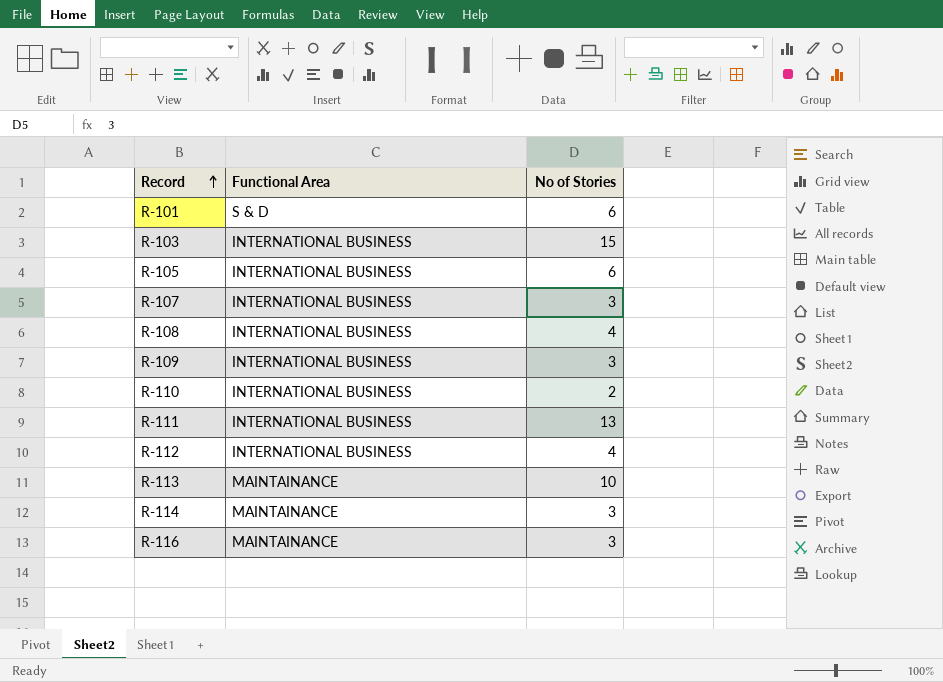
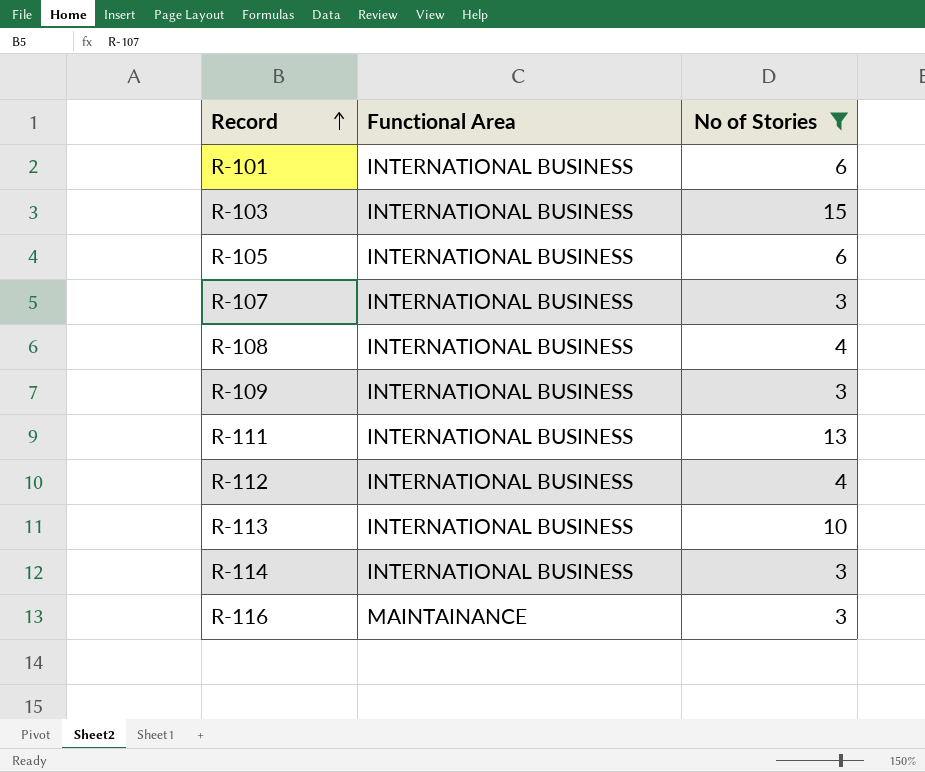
filter: none -> No of Stories != 2
R-101 | Functional Area: S & D -> INTERNATIONAL BUSINESS
R-113 | Functional Area: MAINTAINANCE -> INTERNATIONAL BUSINESS
R-114 | Functional Area: MAINTAINANCE -> INTERNATIONAL BUSINESS

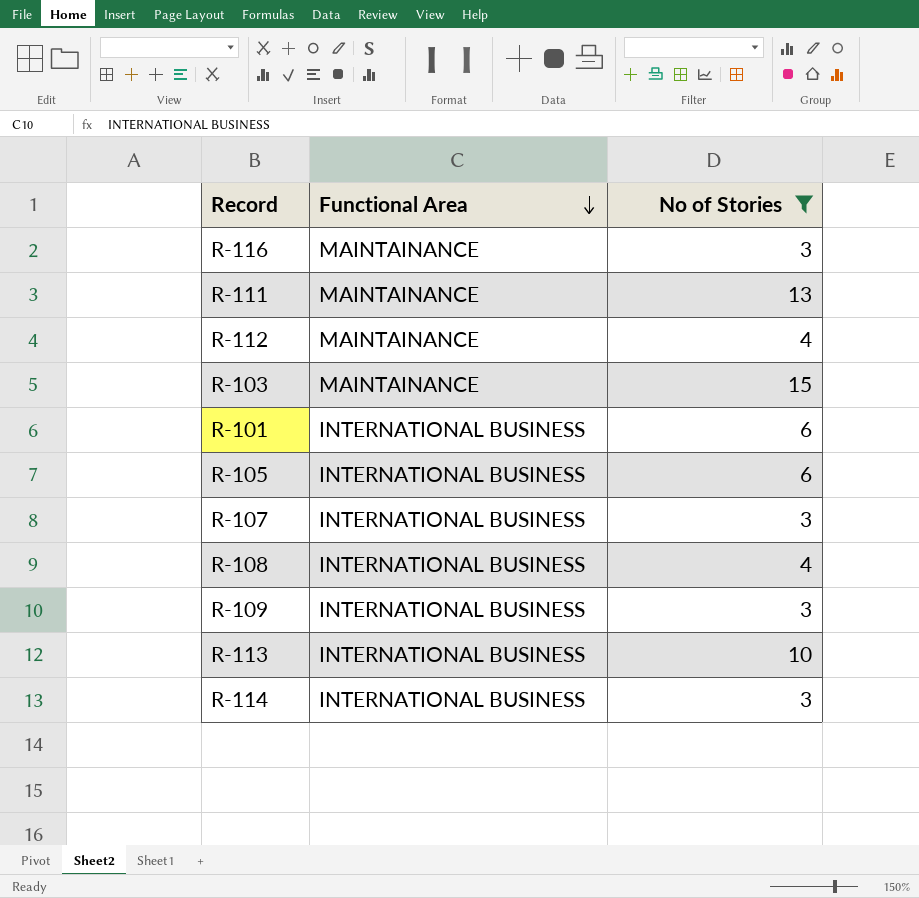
row order: Record ascending -> Functional Area descending
R-111 | Functional Area: INTERNATIONAL BUSINESS -> MAINTAINANCE
R-112 | Functional Area: INTERNATIONAL BUSINESS -> MAINTAINANCE
R-103 | Functional Area: INTERNATIONAL BUSINESS -> MAINTAINANCE

